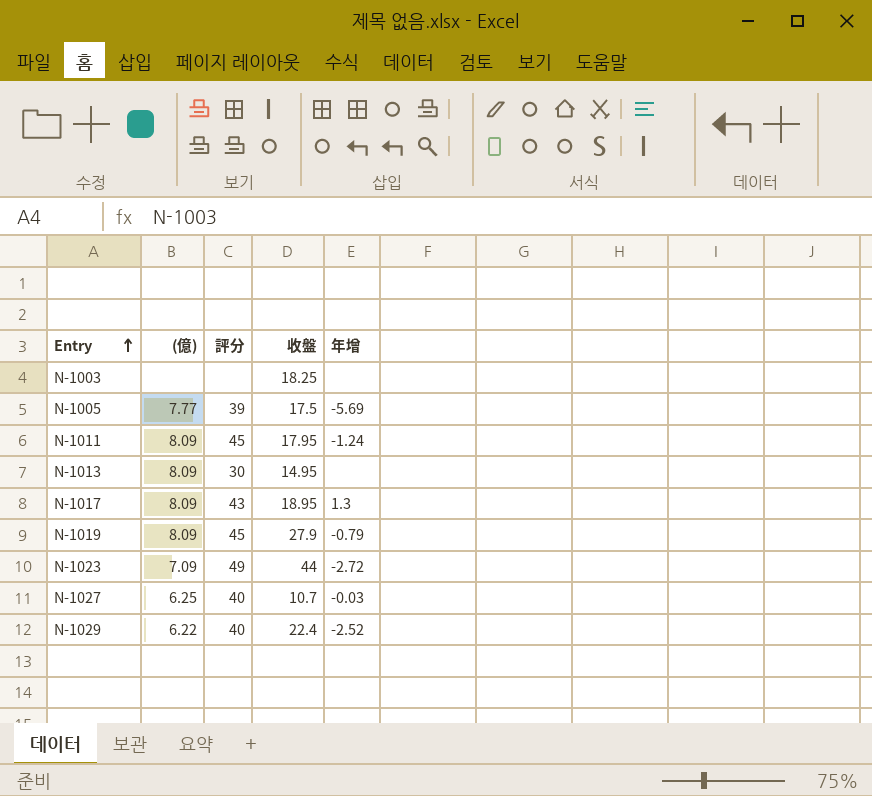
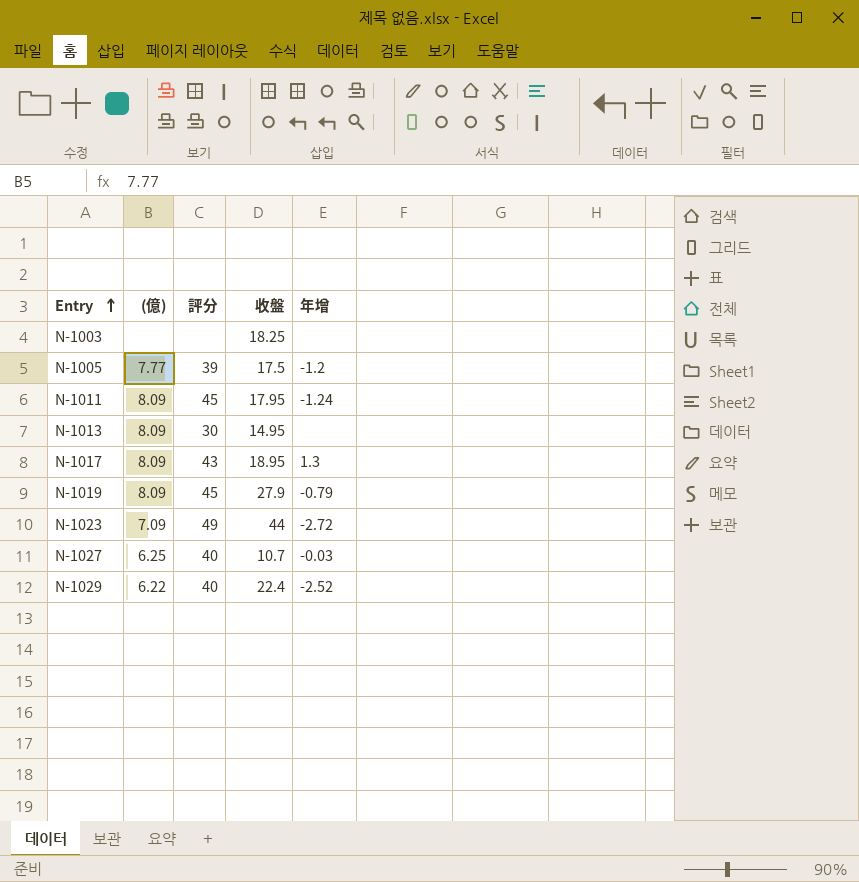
N-1005 | 年增: -5.69 -> -1.2

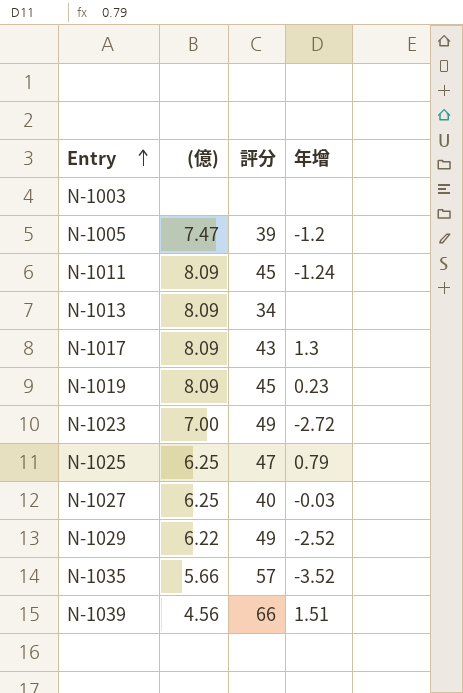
column 收盤 | position: 4 -> none
N-1005 | (億): 7.77 -> 7.47
N-1013 | 評分: 30 -> 34
N-1019 | 年增: -0.79 -> 0.23
N-1023 | (億): 7.09 -> 7.00
row N-1025: none -> 6.25 | 47 | 0.79
N-1029 | 評分: 40 -> 49
row N-1035: none -> 5.66 | 57 | -3.52
row N-1039: none -> 4.56 | 66 | 1.51

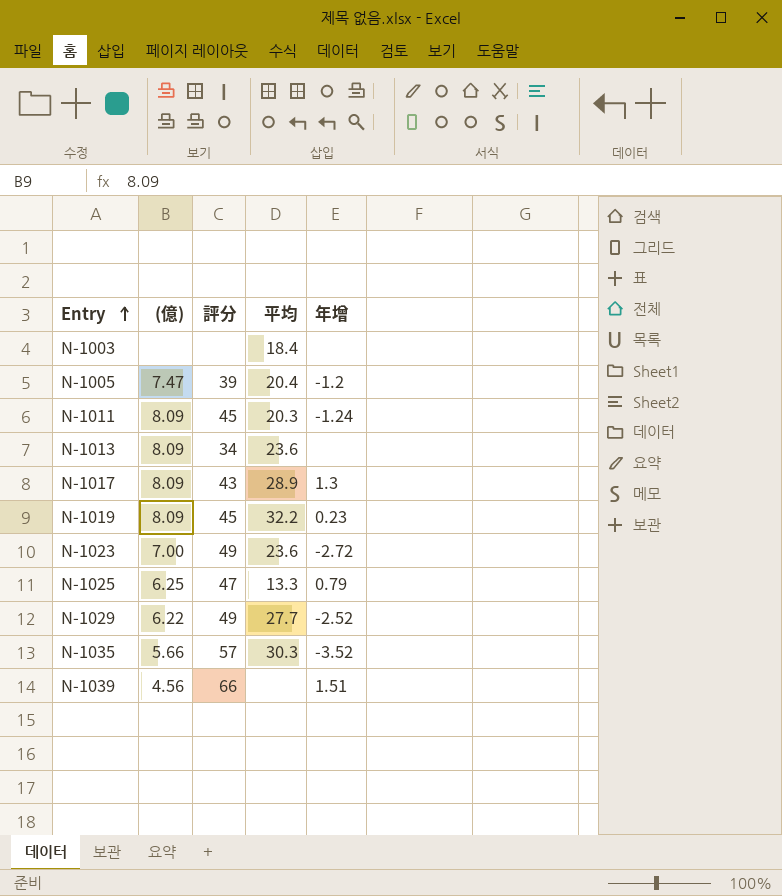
column 平均 | position: none -> 4
row N-1027: 6.25 | 40 | -0.03 -> none

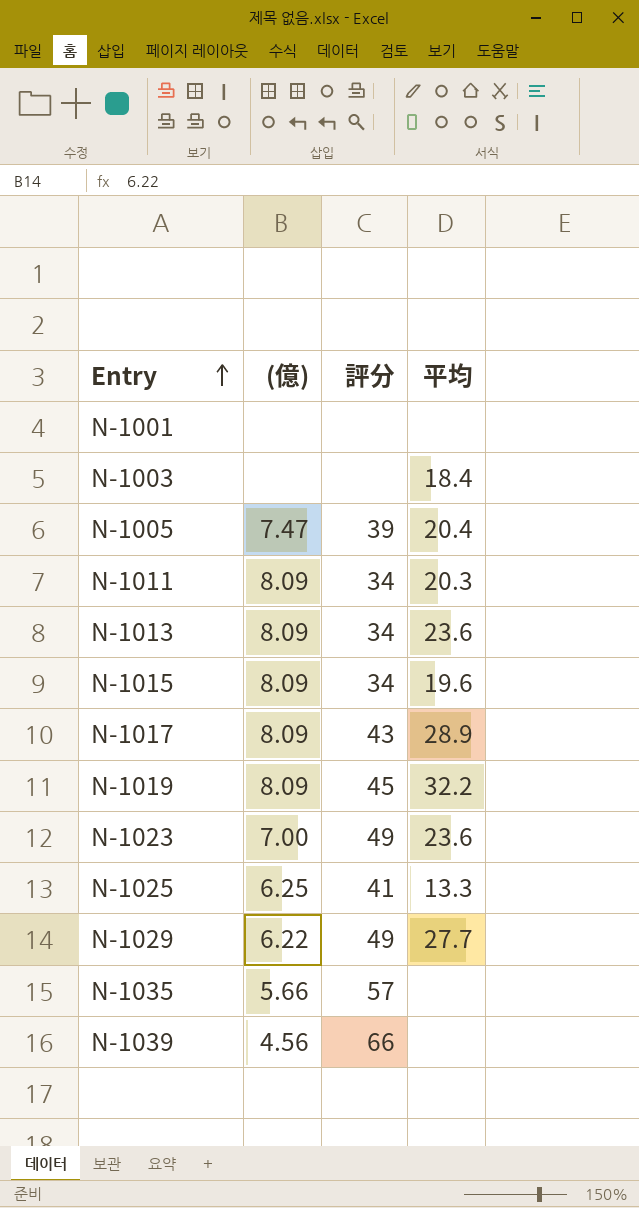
column 年增 | position: 5 -> none
row N-1001: none -> none | none | none
N-1011 | 評分: 45 -> 34
row N-1015: none -> 8.09 | 34 | 19.6
N-1025 | 評分: 47 -> 41
N-1035 | 平均: 30.3 -> none

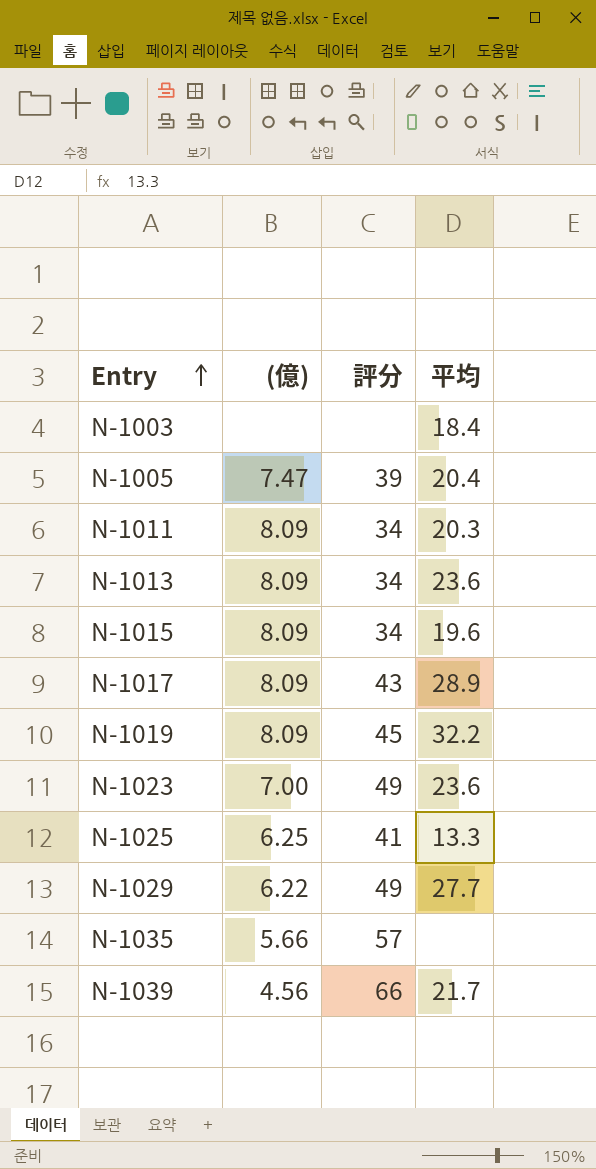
row N-1001: none | none | none -> none
N-1039 | 平均: none -> 21.7

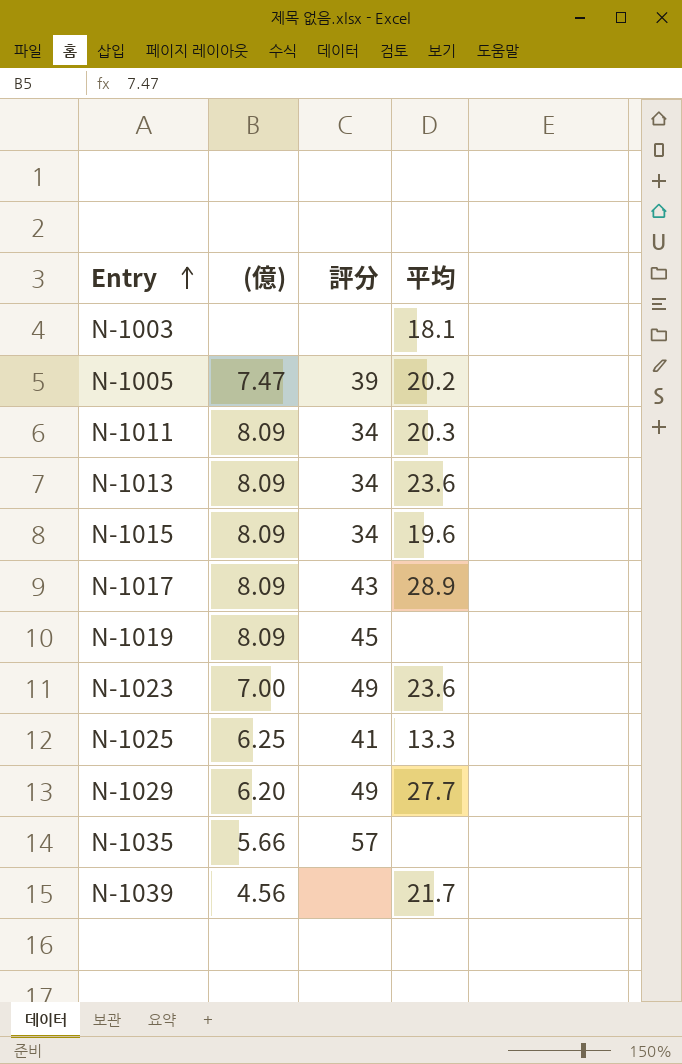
N-1003 | 平均: 18.4 -> 18.1
N-1005 | 平均: 20.4 -> 20.2
N-1019 | 平均: 32.2 -> none
N-1029 | (億): 6.22 -> 6.20
N-1039 | 評分: 66 -> none

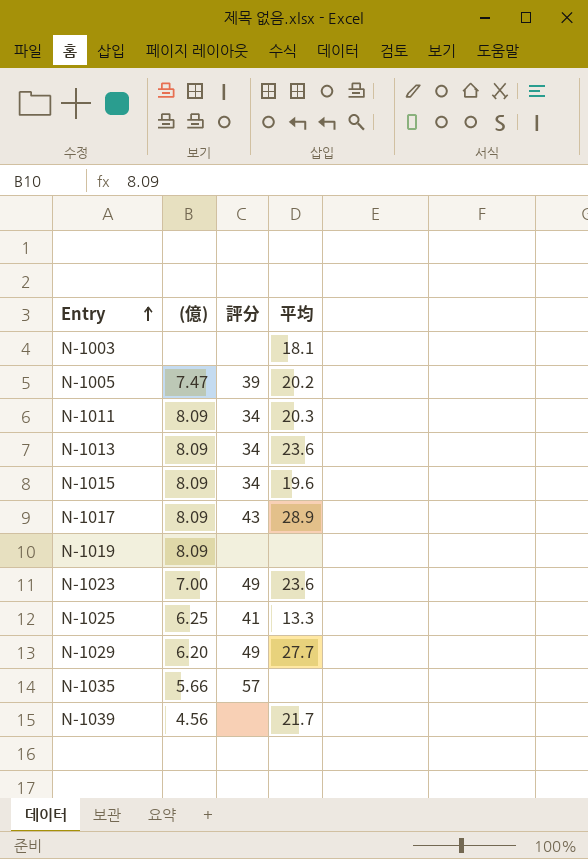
N-1019 | 評分: 45 -> none

